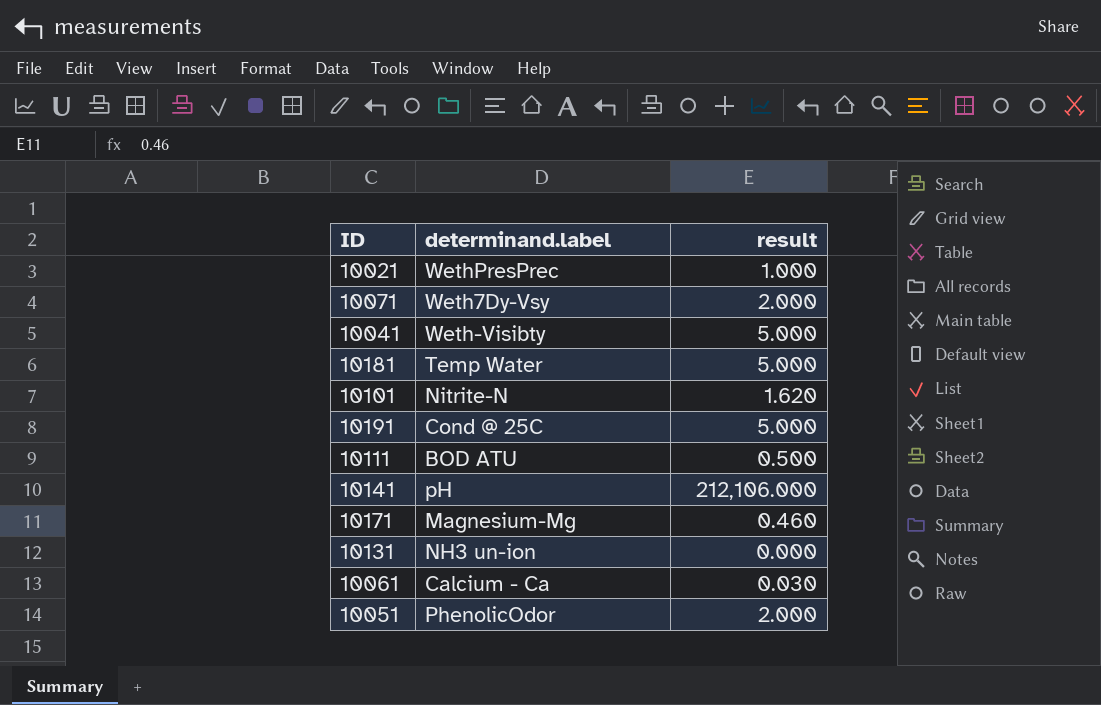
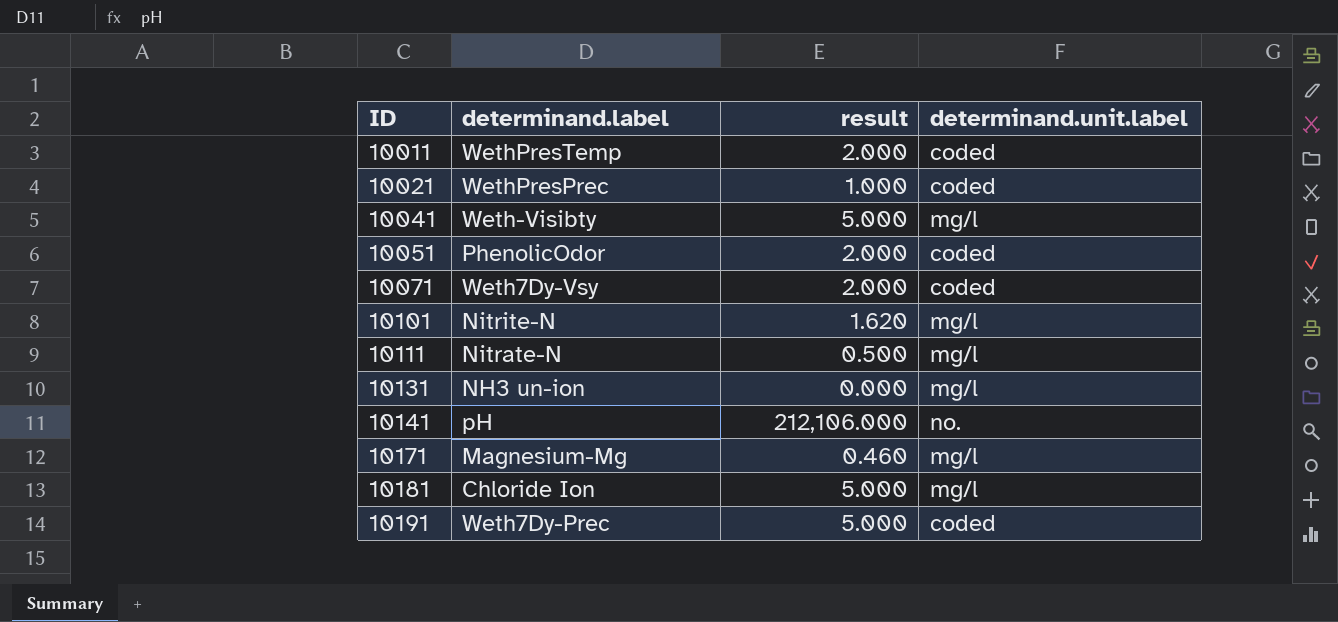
row order: none -> ID ascending
column determinand.unit.label | position: none -> 4
row 10061: Calcium - Ca | 0.030 -> none
row 10011: none -> WethPresTemp | 2.000 | coded
10111 | determinand.label: BOD ATU -> Nitrate-N
10181 | determinand.label: Temp Water -> Chloride Ion
10191 | determinand.label: Cond @ 25C -> Weth7Dy-Prec

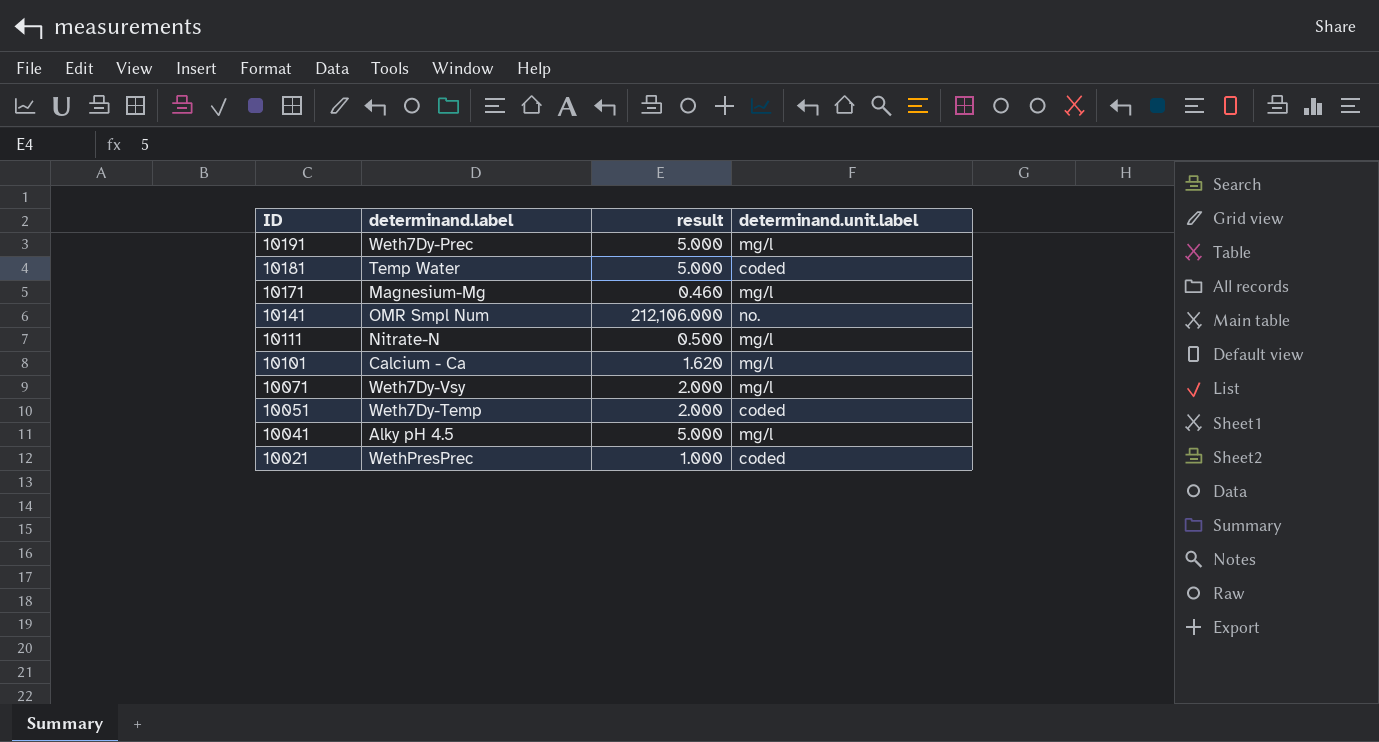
row order: ID ascending -> ID descending
row 10011: WethPresTemp | 2.000 | coded -> none
row 10131: NH3 un-ion | 0.000 | mg/l -> none
10191 | determinand.unit.label: coded -> mg/l
10181 | determinand.label: Chloride Ion -> Temp Water
10181 | determinand.unit.label: mg/l -> coded
10141 | determinand.label: pH -> OMR Smpl Num
10101 | determinand.label: Nitrite-N -> Calcium - Ca
10071 | determinand.unit.label: coded -> mg/l
10051 | determinand.label: PhenolicOdor -> Weth7Dy-Temp
10041 | determinand.label: Weth-Visibty -> Alky pH 4.5

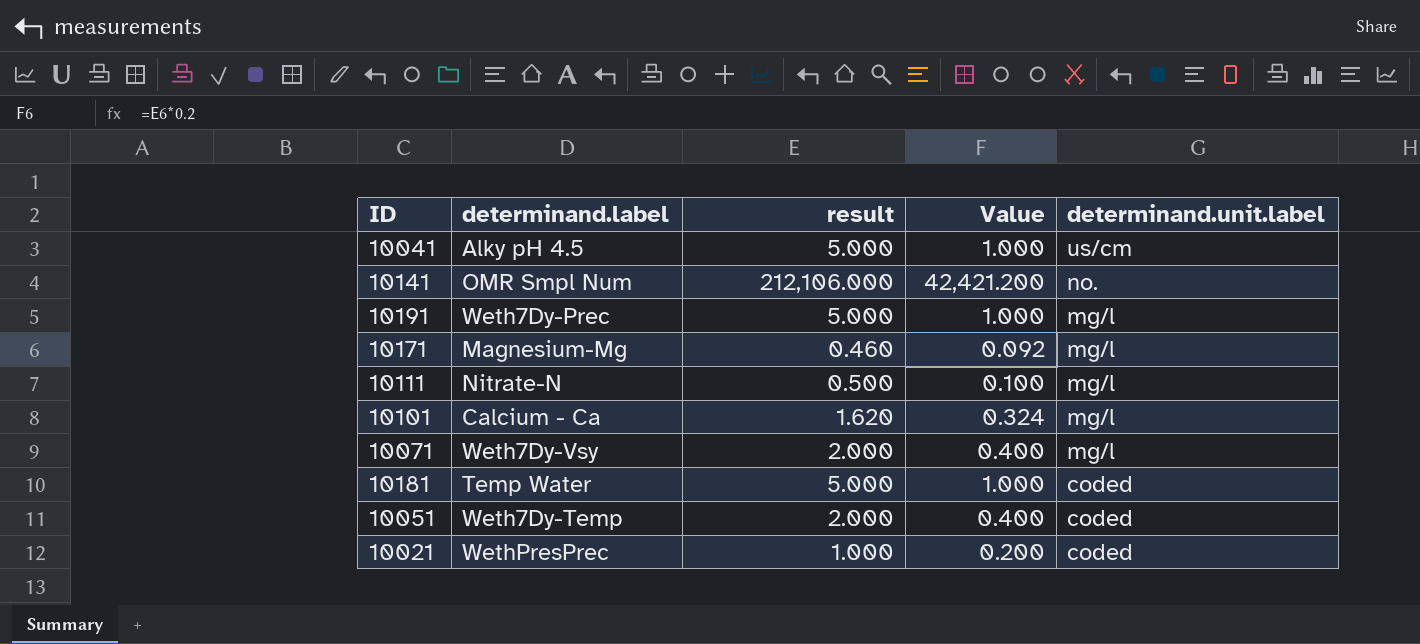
row order: ID descending -> determinand.unit.label descending
column Value | formula: none -> [result] * 0.2
10041 | determinand.unit.label: mg/l -> us/cm

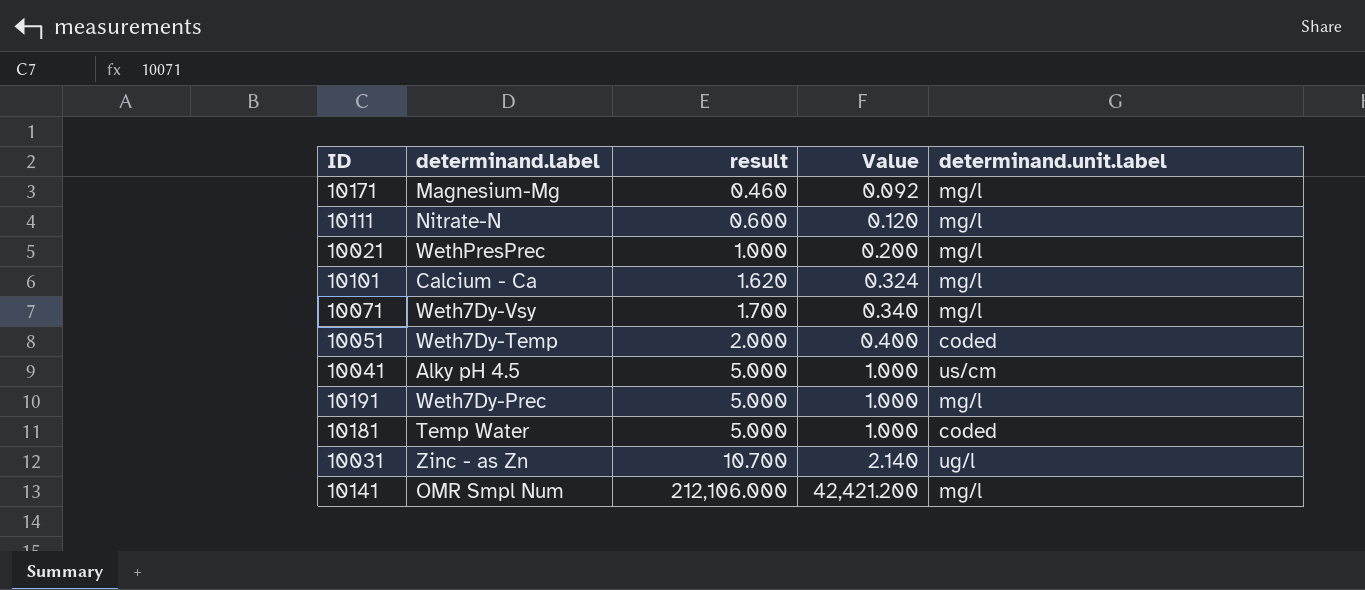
row order: determinand.unit.label descending -> result ascending
10111 | result: 0.500 -> 0.600
10111 | Value: 0.100 -> 0.120
10021 | determinand.unit.label: coded -> mg/l
10071 | result: 2.000 -> 1.700
10071 | Value: 0.400 -> 0.340
row 10031: none -> Zinc - as Zn | 10.700 | 2.140 | ug/l
10141 | determinand.unit.label: no. -> mg/l

